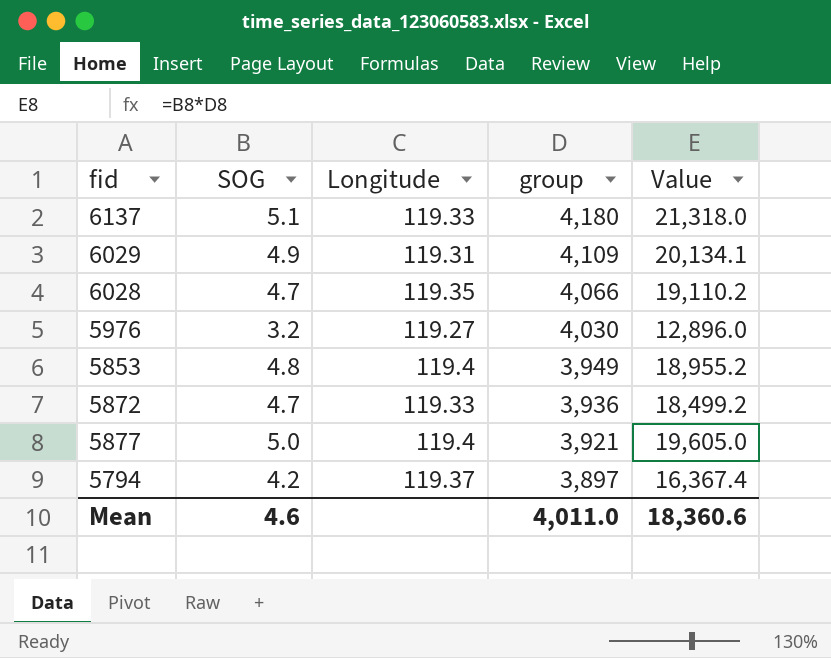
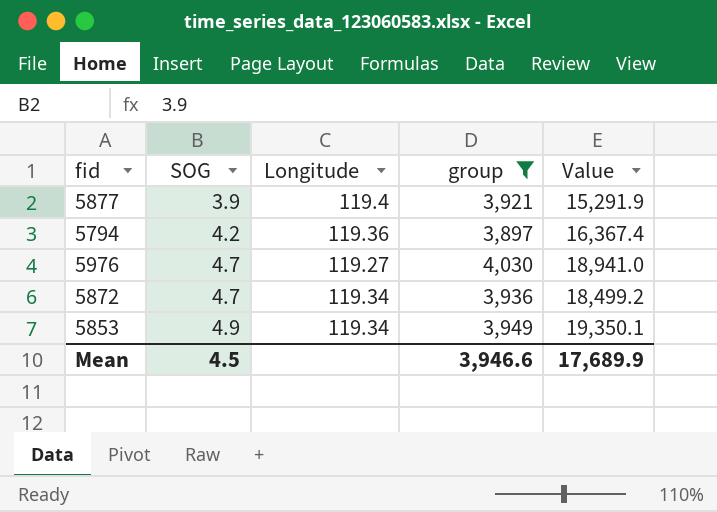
filter: none -> group <= 4,030
row order: group descending -> SOG ascending
5877 | SOG: 5.0 -> 3.9
5877 | Value: 19,605.0 -> 15,291.9
5794 | Longitude: 119.37 -> 119.36
5976 | SOG: 3.2 -> 4.7
5976 | Value: 12,896.0 -> 18,941.0
5872 | Longitude: 119.33 -> 119.34
5853 | SOG: 4.8 -> 4.9
5853 | Longitude: 119.4 -> 119.34
5853 | Value: 18,955.2 -> 19,350.1
Mean | SOG: 4.6 -> 4.5
Mean | group: 4,011.0 -> 3,946.6
Mean | Value: 18,360.6 -> 17,689.9

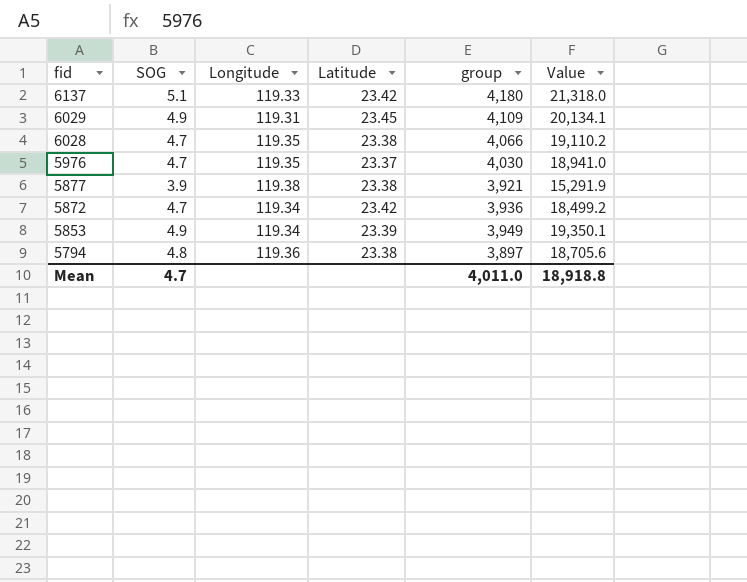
filter: group <= 4,030 -> none
row order: SOG ascending -> fid descending
column Latitude | position: none -> 4
5976 | Longitude: 119.27 -> 119.35
5877 | Longitude: 119.4 -> 119.38
5794 | SOG: 4.2 -> 4.8
5794 | Value: 16,367.4 -> 18,705.6
Mean | SOG: 4.5 -> 4.7
Mean | group: 3,946.6 -> 4,011.0
Mean | Value: 17,689.9 -> 18,918.8

